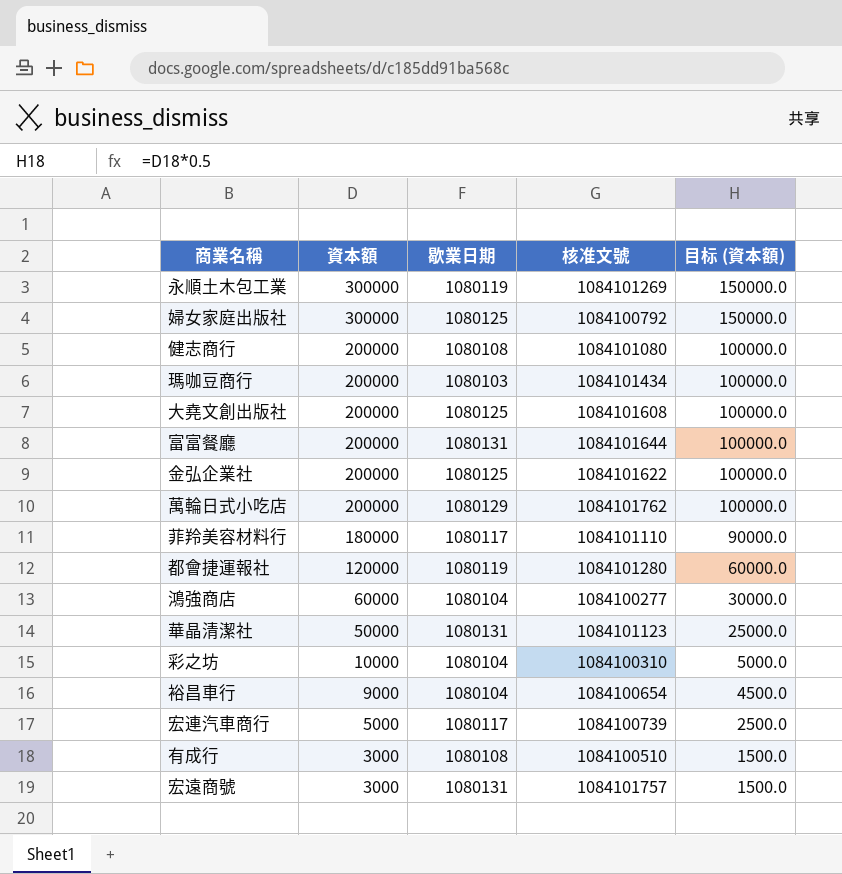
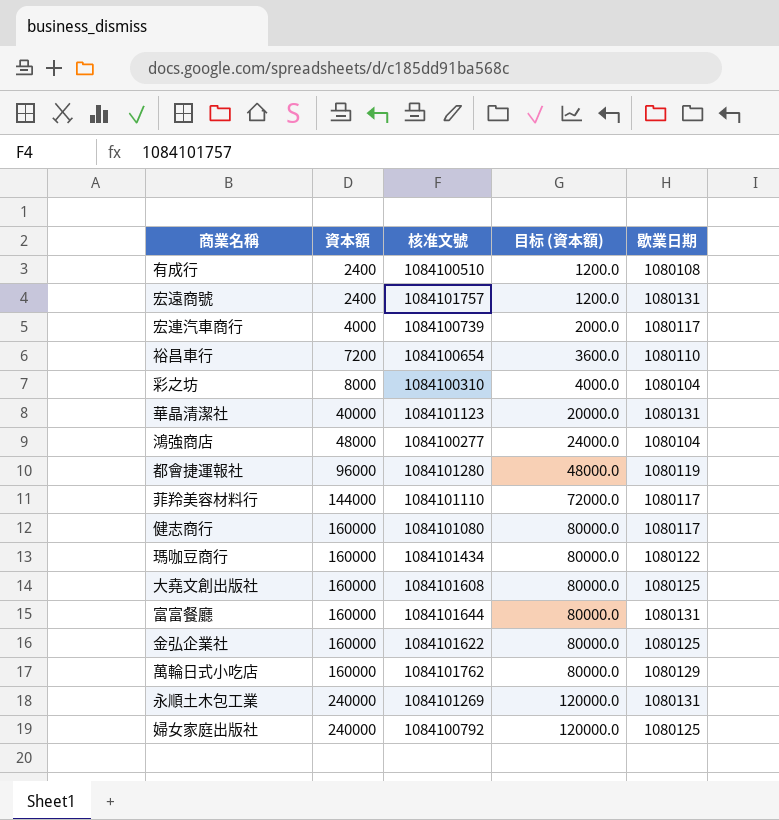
row order: 資本額 descending -> 資本額 ascending
column 歇業日期 | position: 3 -> 5
有成行 | 資本額: 3000 -> 2400
有成行 | 目标 (資本額): 1500.0 -> 1200.0
宏遠商號 | 資本額: 3000 -> 2400
宏遠商號 | 目标 (資本額): 1500.0 -> 1200.0
宏連汽車商行 | 資本額: 5000 -> 4000
宏連汽車商行 | 目标 (資本額): 2500.0 -> 2000.0
裕昌車行 | 資本額: 9000 -> 7200
裕昌車行 | 目标 (資本額): 4500.0 -> 3600.0
裕昌車行 | 歇業日期: 1080104 -> 1080110
彩之坊 | 資本額: 10000 -> 8000
彩之坊 | 目标 (資本額): 5000.0 -> 4000.0
華晶清潔社 | 資本額: 50000 -> 40000
華晶清潔社 | 目标 (資本額): 25000.0 -> 20000.0
鴻強商店 | 資本額: 60000 -> 48000
鴻強商店 | 目标 (資本額): 30000.0 -> 24000.0
都會捷運報社 | 資本額: 120000 -> 96000
都會捷運報社 | 目标 (資本額): 60000.0 -> 48000.0
菲羚美容材料行 | 資本額: 180000 -> 144000
菲羚美容材料行 | 目标 (資本額): 90000.0 -> 72000.0
健志商行 | 資本額: 200000 -> 160000
健志商行 | 目标 (資本額): 100000.0 -> 80000.0
健志商行 | 歇業日期: 1080108 -> 1080117
瑪咖豆商行 | 資本額: 200000 -> 160000
瑪咖豆商行 | 目标 (資本額): 100000.0 -> 80000.0
瑪咖豆商行 | 歇業日期: 1080103 -> 1080122
大堯文創出版社 | 資本額: 200000 -> 160000
大堯文創出版社 | 目标 (資本額): 100000.0 -> 80000.0
富富餐廳 | 資本額: 200000 -> 160000
富富餐廳 | 目标 (資本額): 100000.0 -> 80000.0
金弘企業社 | 資本額: 200000 -> 160000
金弘企業社 | 目标 (資本額): 100000.0 -> 80000.0
萬輪日式小吃店 | 資本額: 200000 -> 160000
萬輪日式小吃店 | 目标 (資本額): 100000.0 -> 80000.0
永順土木包工業 | 資本額: 300000 -> 240000
永順土木包工業 | 目标 (資本額): 150000.0 -> 120000.0
永順土木包工業 | 歇業日期: 1080119 -> 1080131
婦女家庭出版社 | 資本額: 300000 -> 240000
婦女家庭出版社 | 目标 (資本額): 150000.0 -> 120000.0

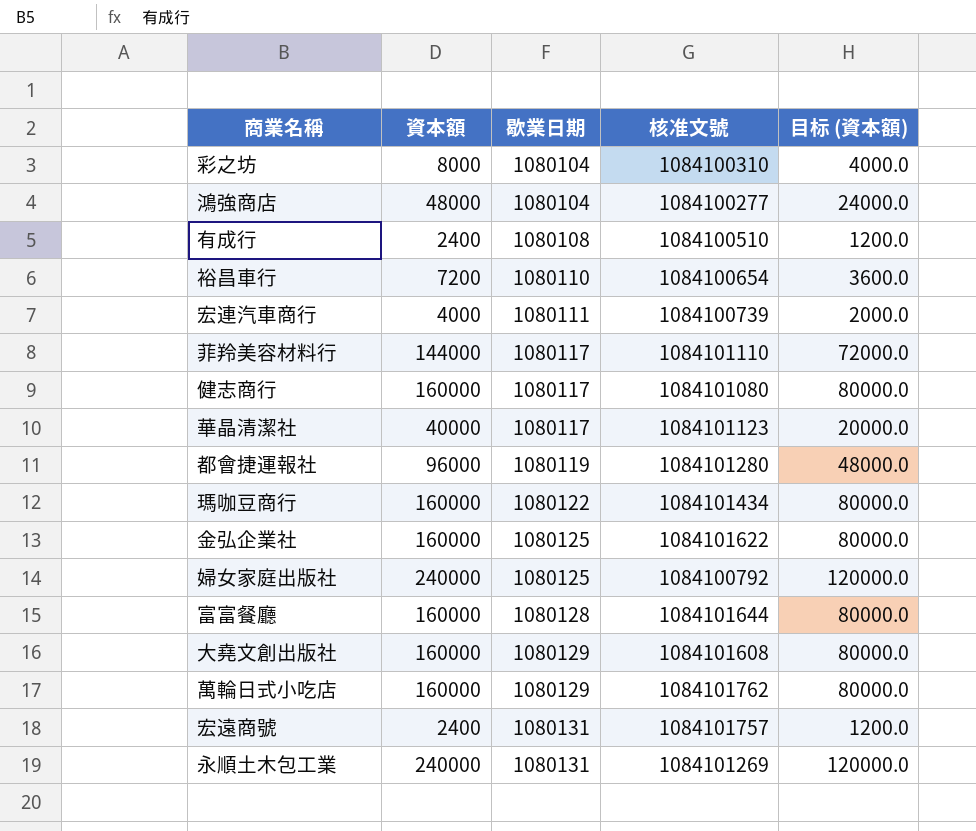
row order: 資本額 ascending -> 歇業日期 ascending
column 歇業日期 | position: 5 -> 3
宏連汽車商行 | 歇業日期: 1080117 -> 1080111
華晶清潔社 | 歇業日期: 1080131 -> 1080117
富富餐廳 | 歇業日期: 1080131 -> 1080128
大堯文創出版社 | 歇業日期: 1080125 -> 1080129

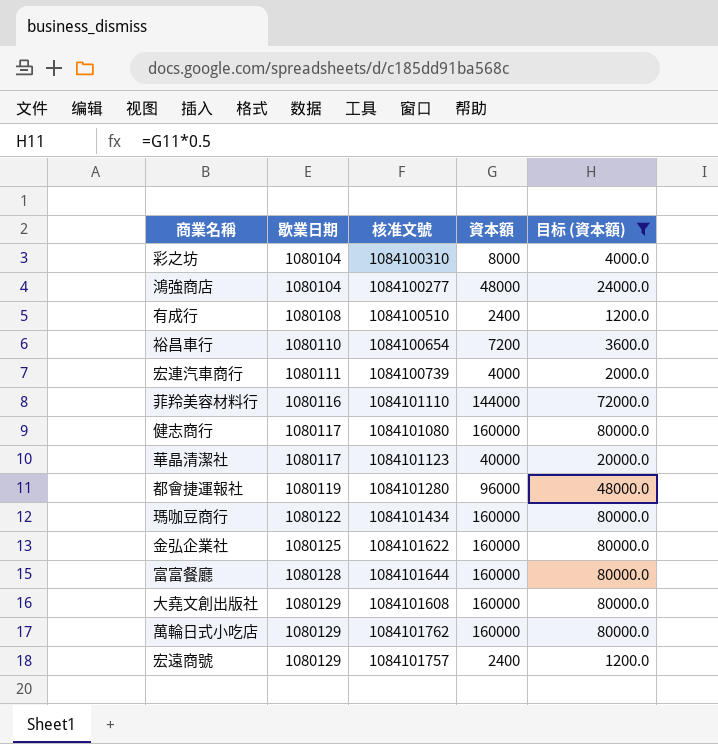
filter: none -> 目标 (資本額) != 120000.0
column 資本額 | position: 2 -> 4
菲羚美容材料行 | 歇業日期: 1080117 -> 1080116
宏遠商號 | 歇業日期: 1080131 -> 1080129

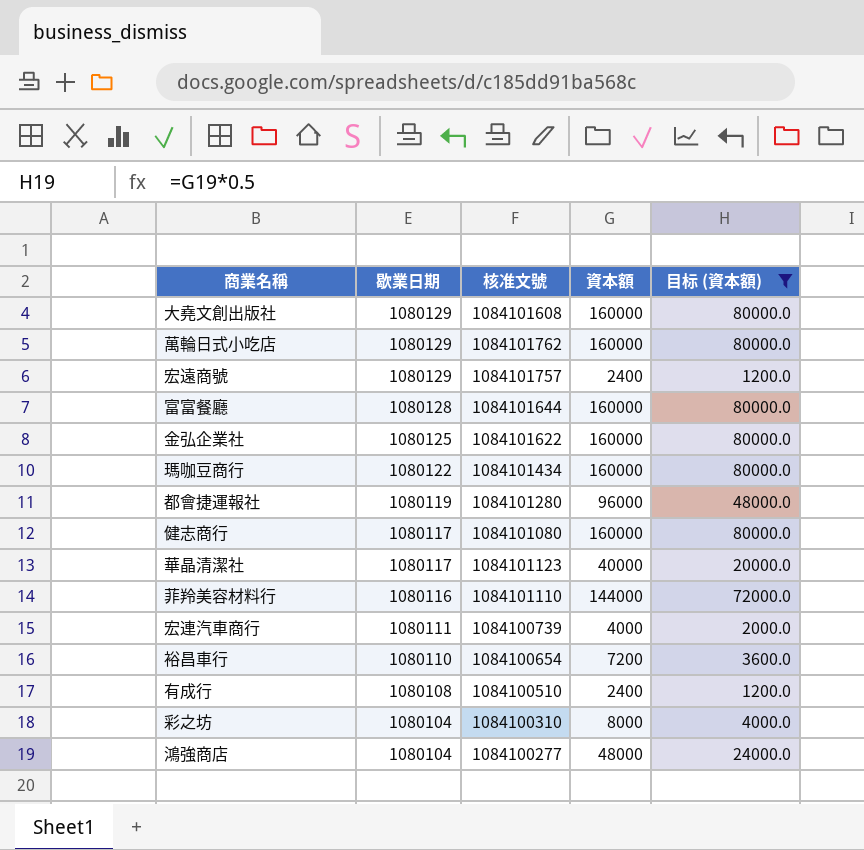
row order: 歇業日期 ascending -> 歇業日期 descending

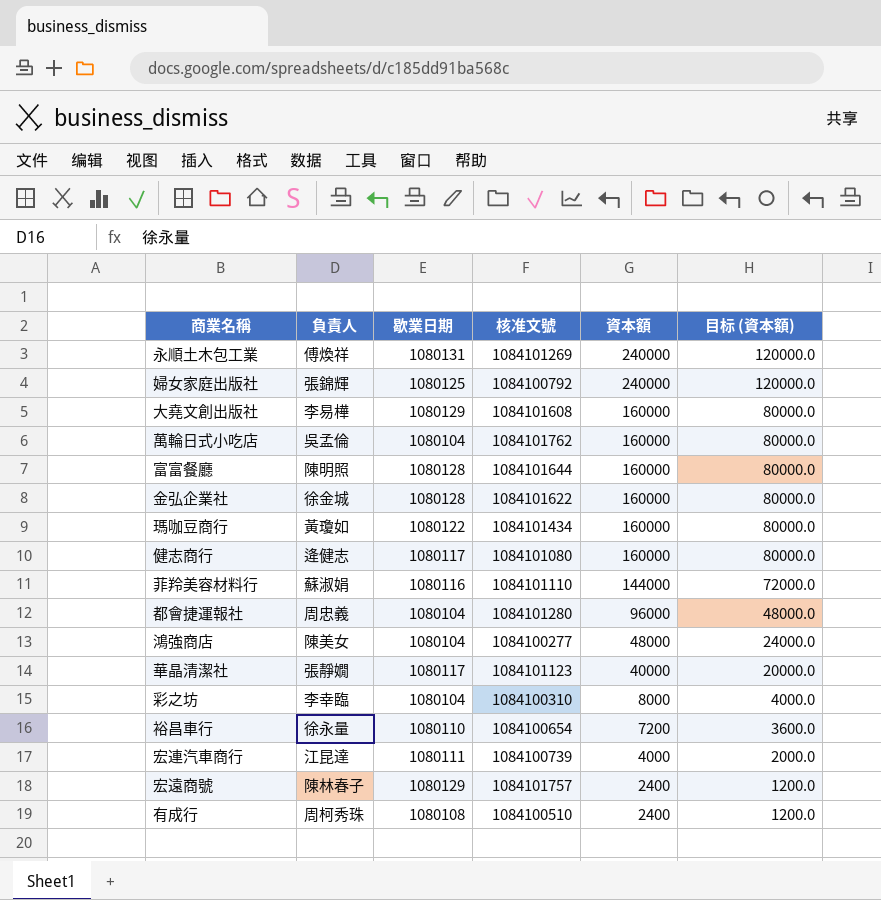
filter: 目标 (資本額) != 120000.0 -> none
row order: 歇業日期 descending -> 資本額 descending
column 負責人 | position: none -> 2
萬輪日式小吃店 | 歇業日期: 1080129 -> 1080104
金弘企業社 | 歇業日期: 1080125 -> 1080128
都會捷運報社 | 歇業日期: 1080119 -> 1080104

